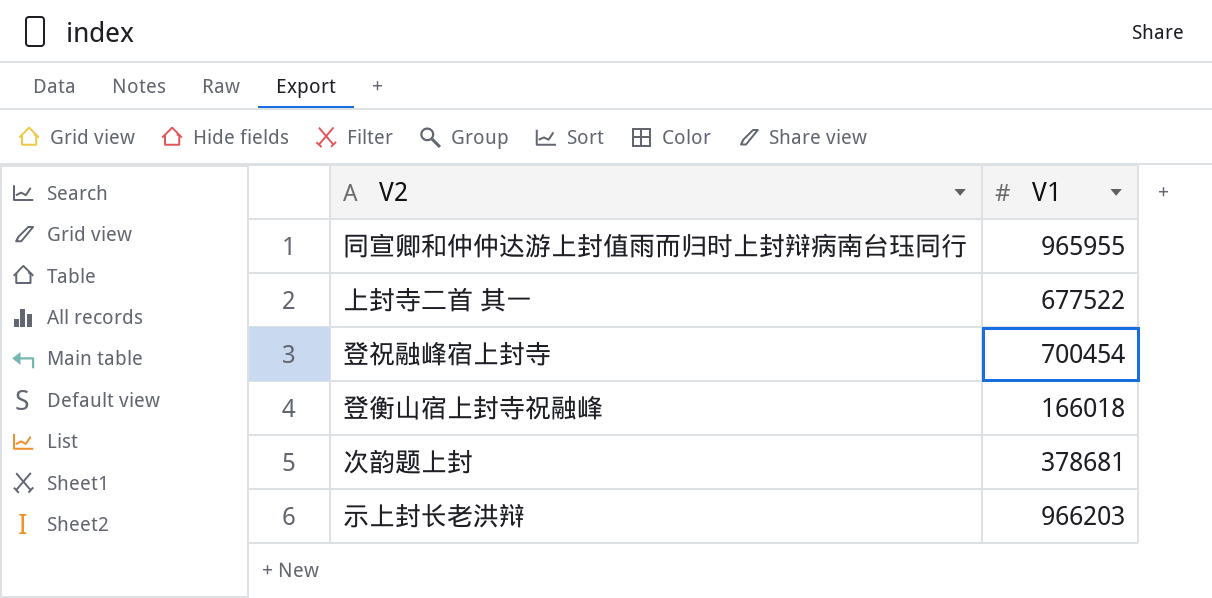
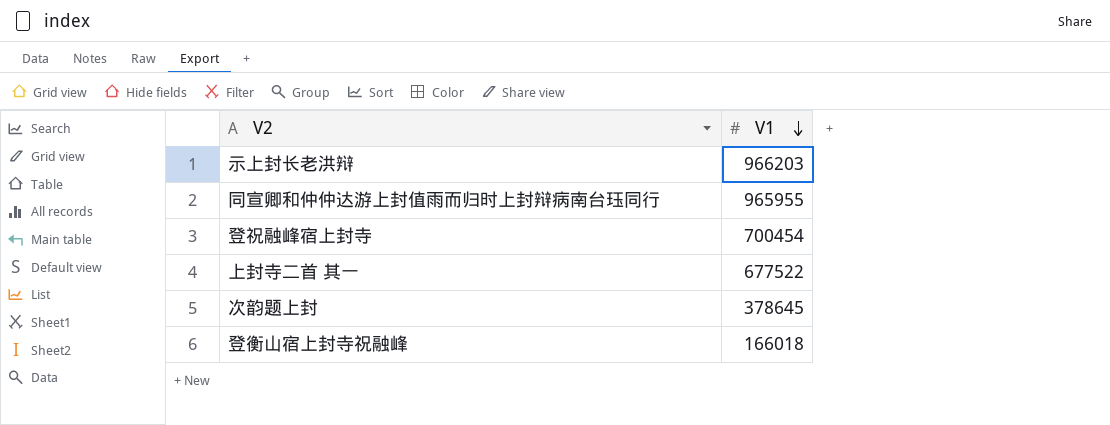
row order: none -> V1 descending
次韵题上封 | V1: 378681 -> 378645

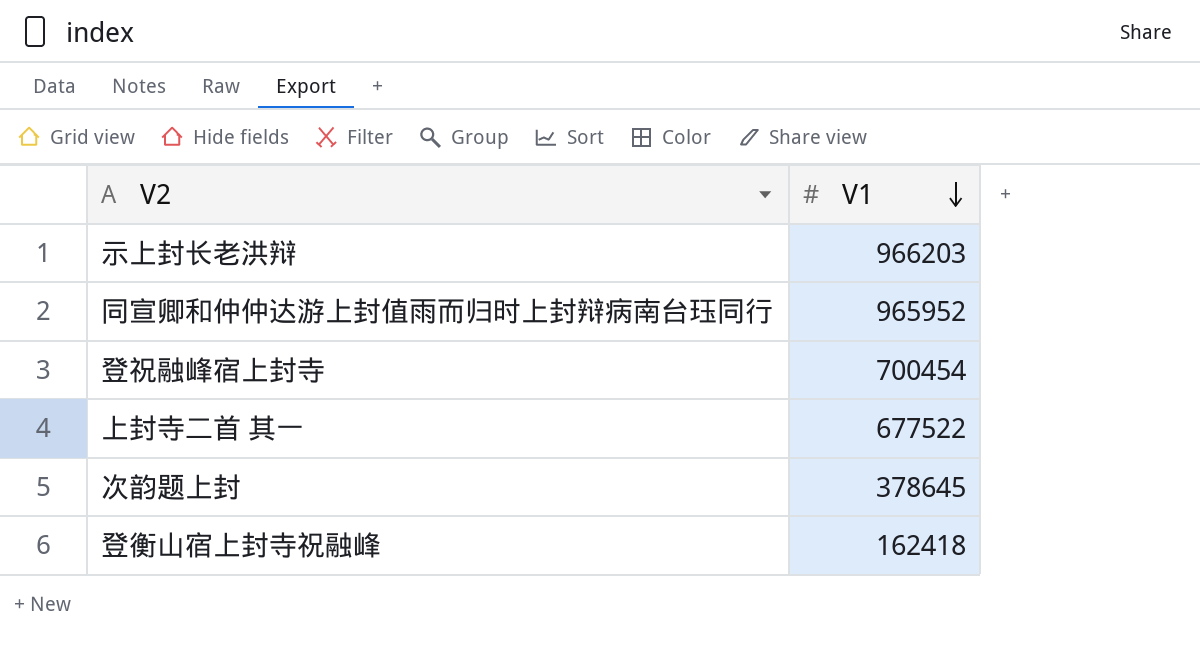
同宣卿和仲仲达游上封值雨而归时上封辩病南台珏同行 | V1: 965955 -> 965952
登衡山宿上封寺祝融峰 | V1: 166018 -> 162418

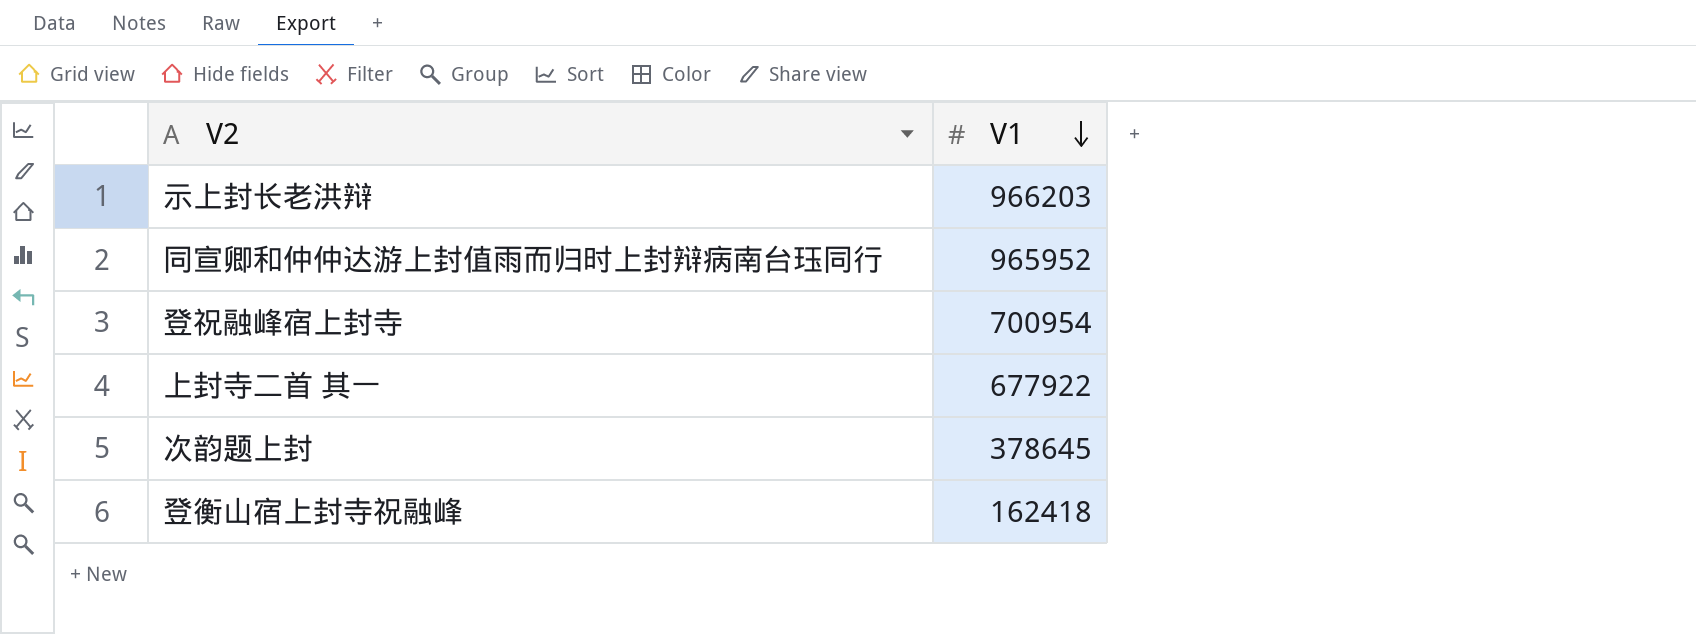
登祝融峰宿上封寺 | V1: 700454 -> 700954
上封寺二首 其一 | V1: 677522 -> 677922

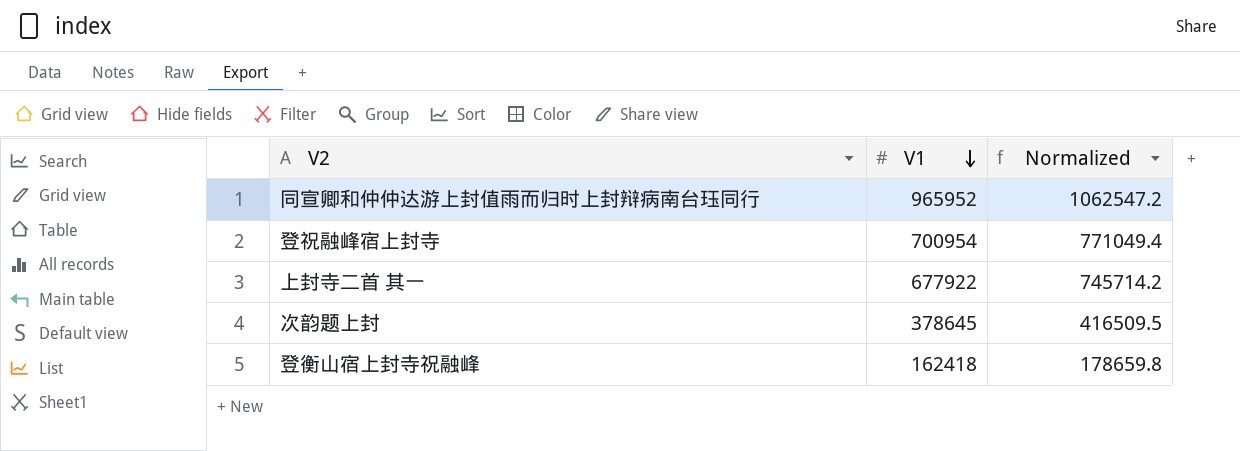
column Normalized | formula: none -> [V1] * 1.1
row 示上封长老洪辩: 966203 -> none

